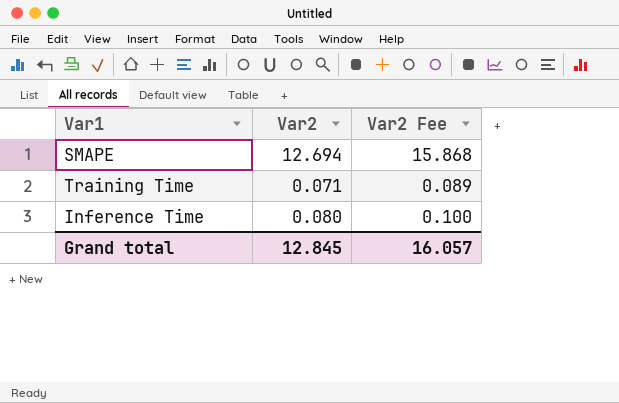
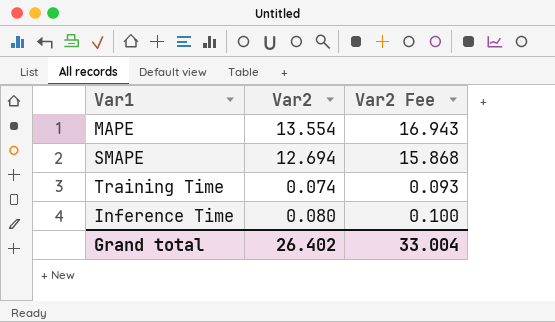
row MAPE: none -> 13.554 | 16.943
Training Time | Var2: 0.071 -> 0.074
Training Time | Var2 Fee: 0.089 -> 0.093
Grand total | Var2: 12.845 -> 26.402
Grand total | Var2 Fee: 16.057 -> 33.004

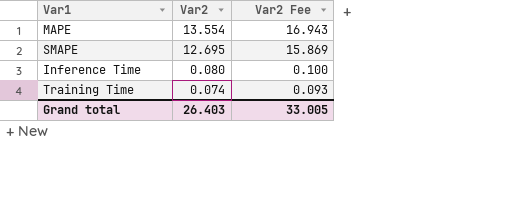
row order: none -> Var2 descending
SMAPE | Var2: 12.694 -> 12.695
SMAPE | Var2 Fee: 15.868 -> 15.869
Grand total | Var2: 26.402 -> 26.403
Grand total | Var2 Fee: 33.004 -> 33.005

